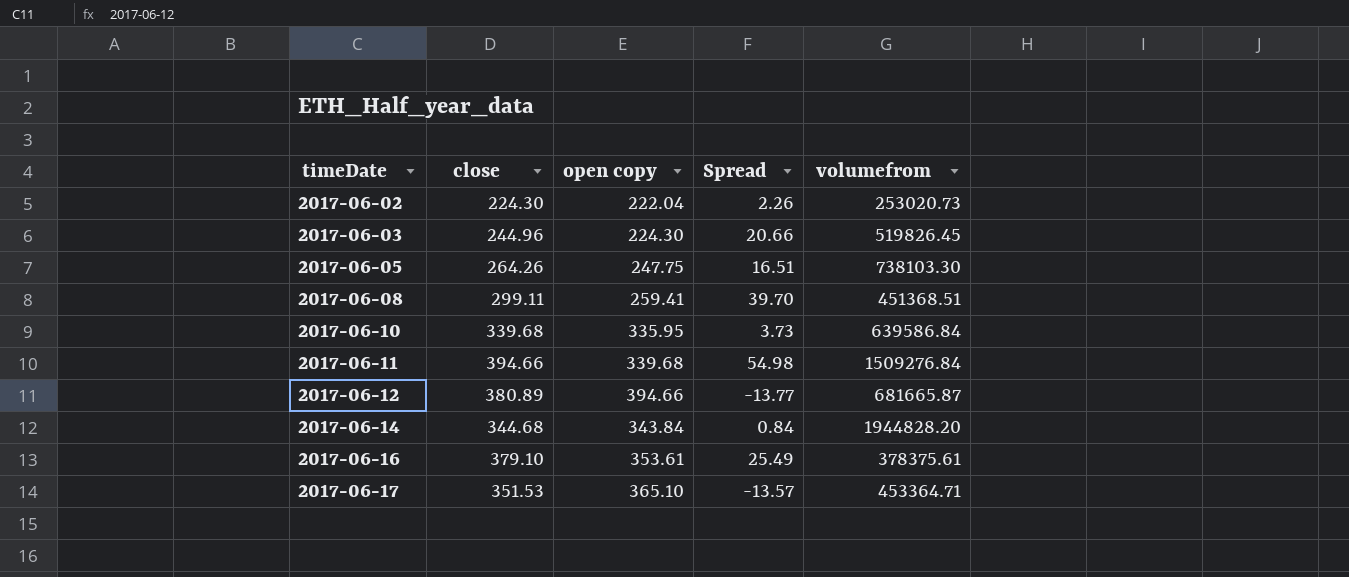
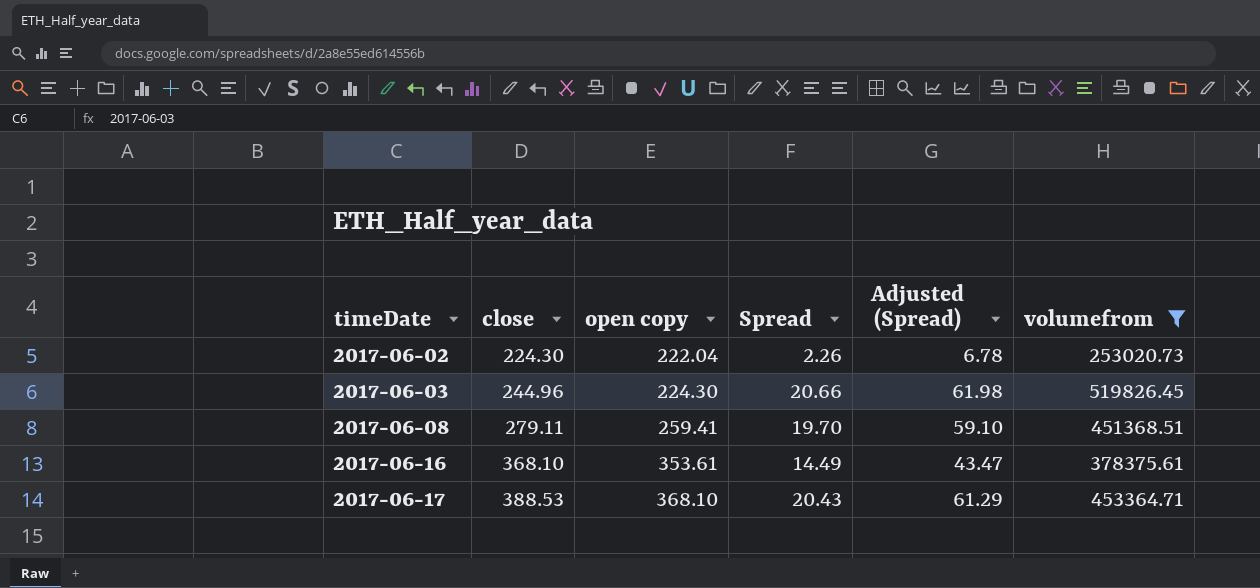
filter: none -> volumefrom <= 519826.45
column Adjusted (Spread) | formula: none -> [Spread] * 3
2017-06-08 | close: 299.11 -> 279.11
2017-06-08 | Spread: 39.70 -> 19.70
2017-06-16 | close: 379.10 -> 368.10
2017-06-16 | Spread: 25.49 -> 14.49
2017-06-17 | close: 351.53 -> 388.53
2017-06-17 | open copy: 365.10 -> 368.10
2017-06-17 | Spread: -13.57 -> 20.43

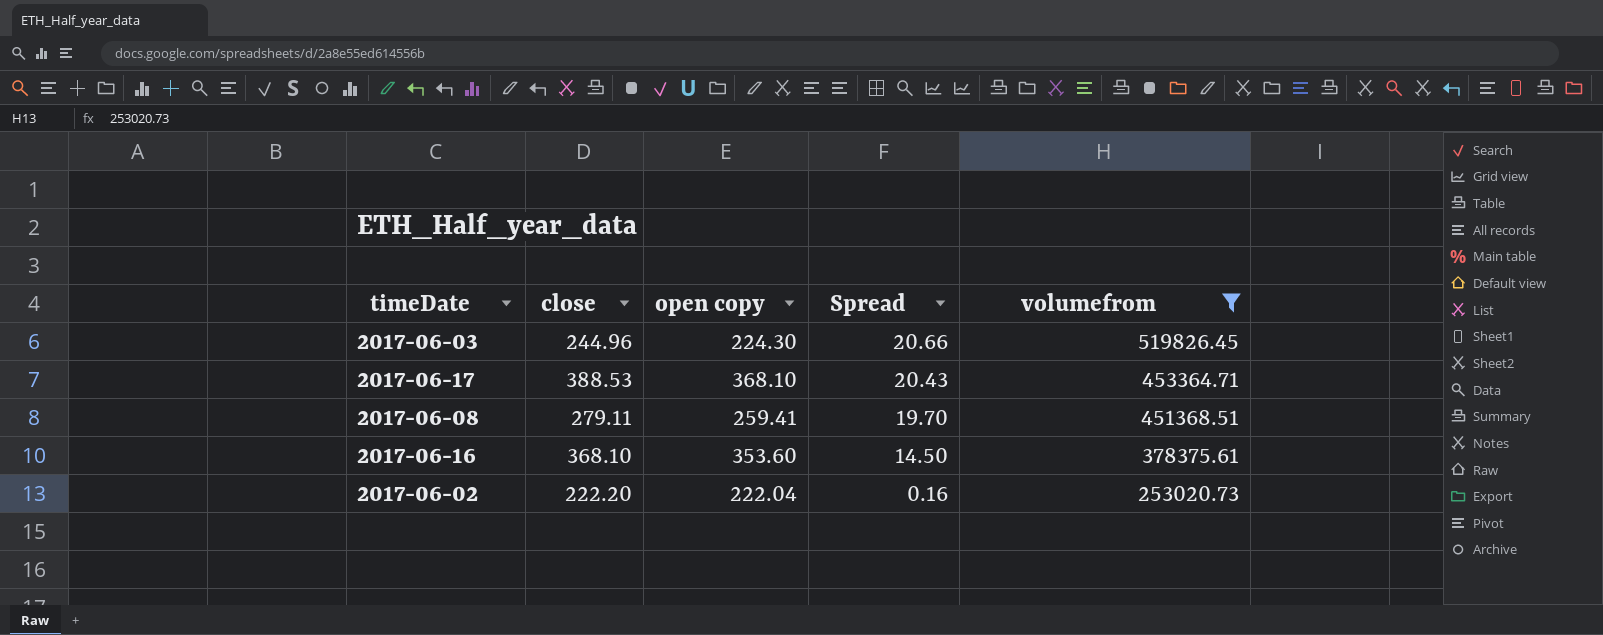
row order: timeDate ascending -> Spread descending
column Adjusted (Spread) | formula: [Spread] * 3 -> none
2017-06-16 | open copy: 353.61 -> 353.60
2017-06-16 | Spread: 14.49 -> 14.50
2017-06-02 | close: 224.30 -> 222.20
2017-06-02 | Spread: 2.26 -> 0.16

